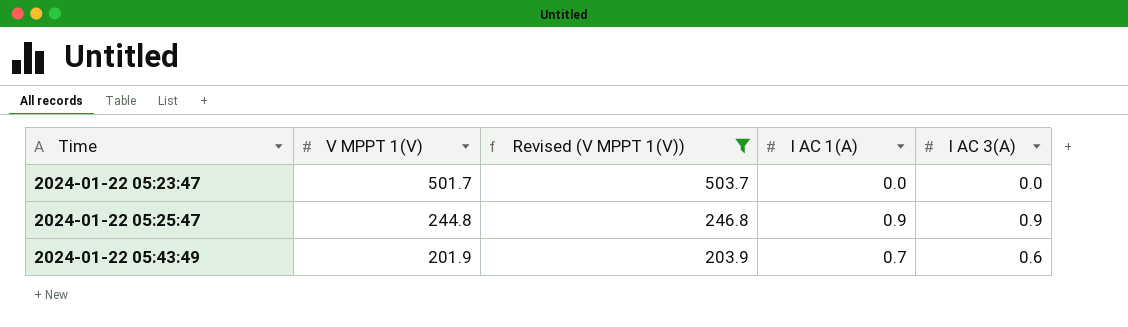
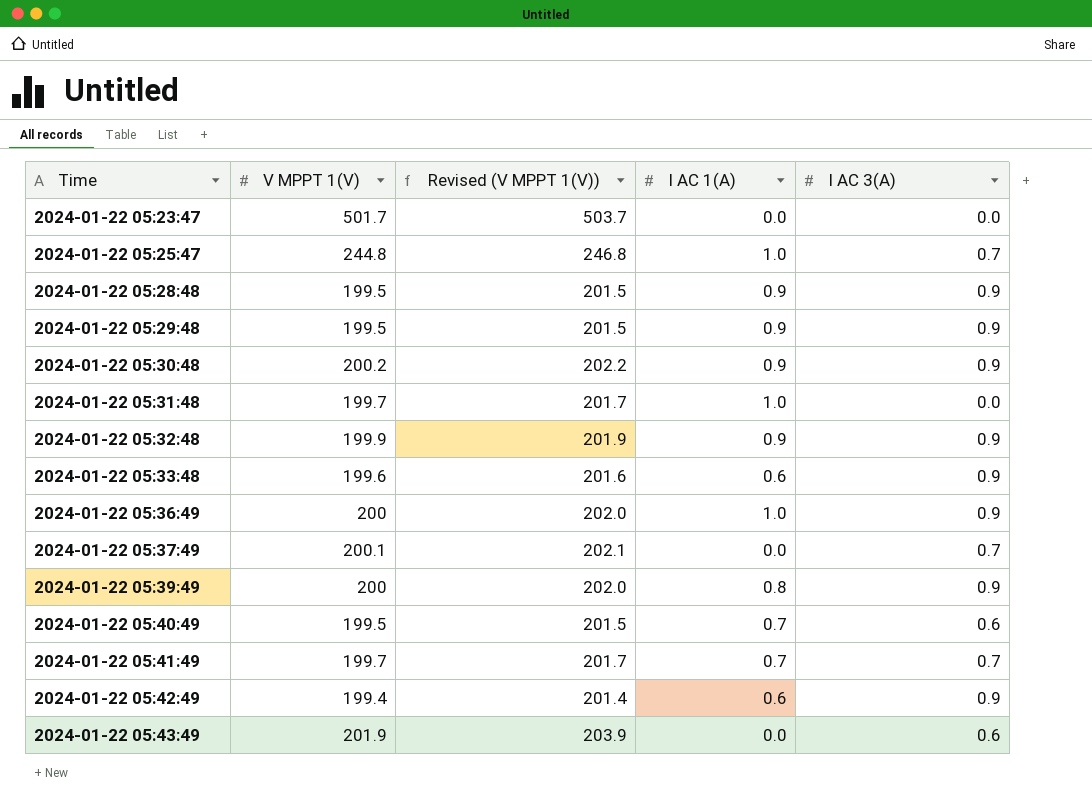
filter: Revised (V MPPT 1(V)) >= 203.9 -> none
2024-01-22 05:25:47 | I AC 1(A): 0.9 -> 1.0
2024-01-22 05:25:47 | I AC 3(A): 0.9 -> 0.7
2024-01-22 05:43:49 | I AC 1(A): 0.7 -> 0.0

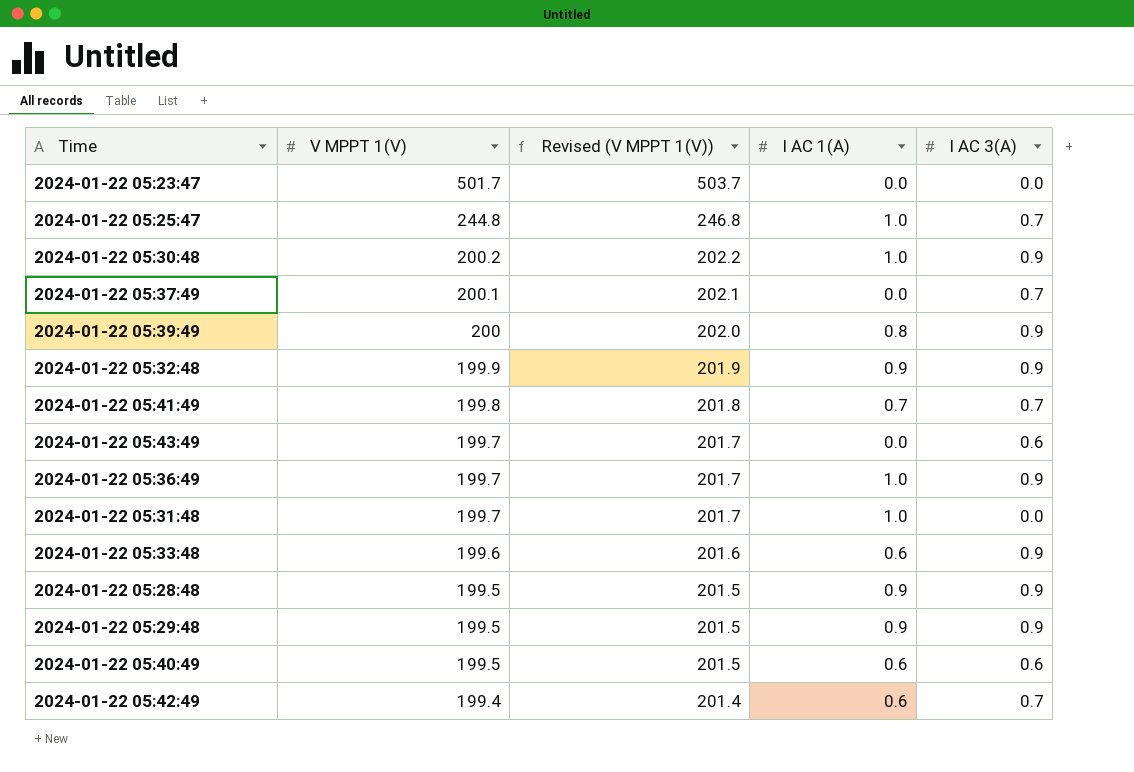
row order: Time ascending -> V MPPT 1(V) descending
2024-01-22 05:30:48 | I AC 1(A): 0.9 -> 1.0
2024-01-22 05:41:49 | V MPPT 1(V): 199.7 -> 199.8
2024-01-22 05:41:49 | Revised (V MPPT 1(V)): 201.7 -> 201.8
2024-01-22 05:43:49 | V MPPT 1(V): 201.9 -> 199.7
2024-01-22 05:43:49 | Revised (V MPPT 1(V)): 203.9 -> 201.7
2024-01-22 05:36:49 | V MPPT 1(V): 200 -> 199.7
2024-01-22 05:36:49 | Revised (V MPPT 1(V)): 202.0 -> 201.7
2024-01-22 05:40:49 | I AC 1(A): 0.7 -> 0.6
2024-01-22 05:42:49 | I AC 3(A): 0.9 -> 0.7

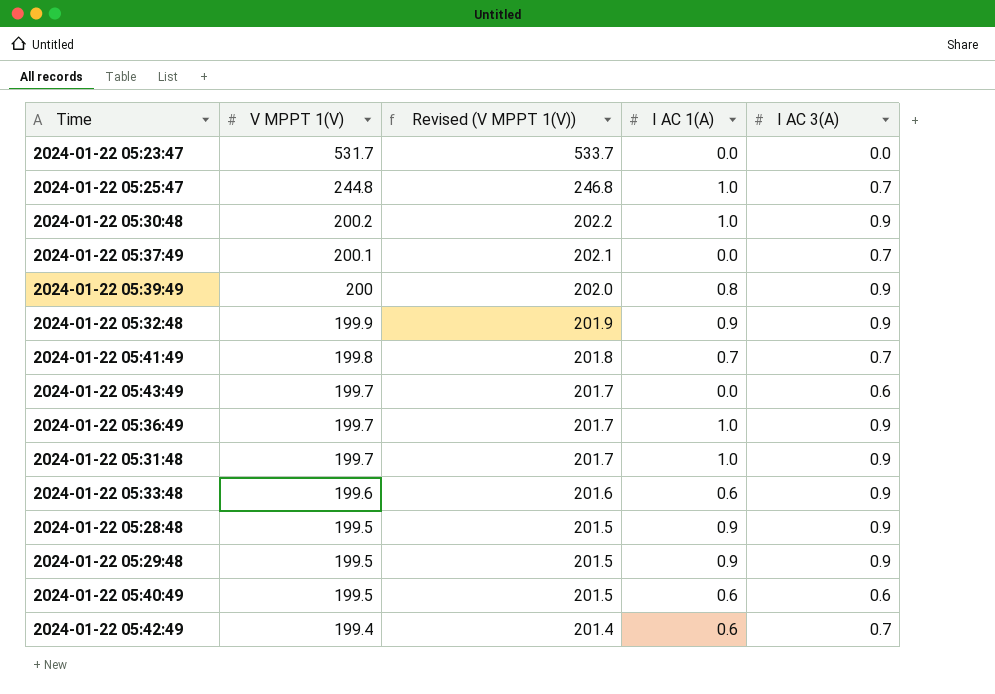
2024-01-22 05:23:47 | V MPPT 1(V): 501.7 -> 531.7
2024-01-22 05:23:47 | Revised (V MPPT 1(V)): 503.7 -> 533.7
2024-01-22 05:31:48 | I AC 3(A): 0.0 -> 0.9

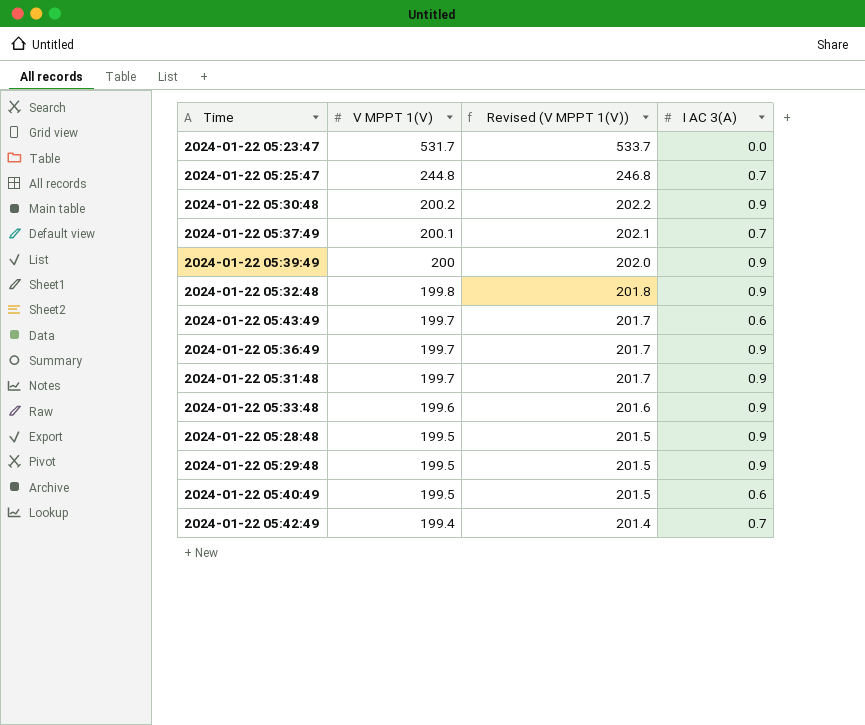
column I AC 1(A) | position: 4 -> none
row 2024-01-22 05:41:49: 199.8 | 201.8 | 0.7 | 0.7 -> none
2024-01-22 05:32:48 | V MPPT 1(V): 199.9 -> 199.8
2024-01-22 05:32:48 | Revised (V MPPT 1(V)): 201.9 -> 201.8

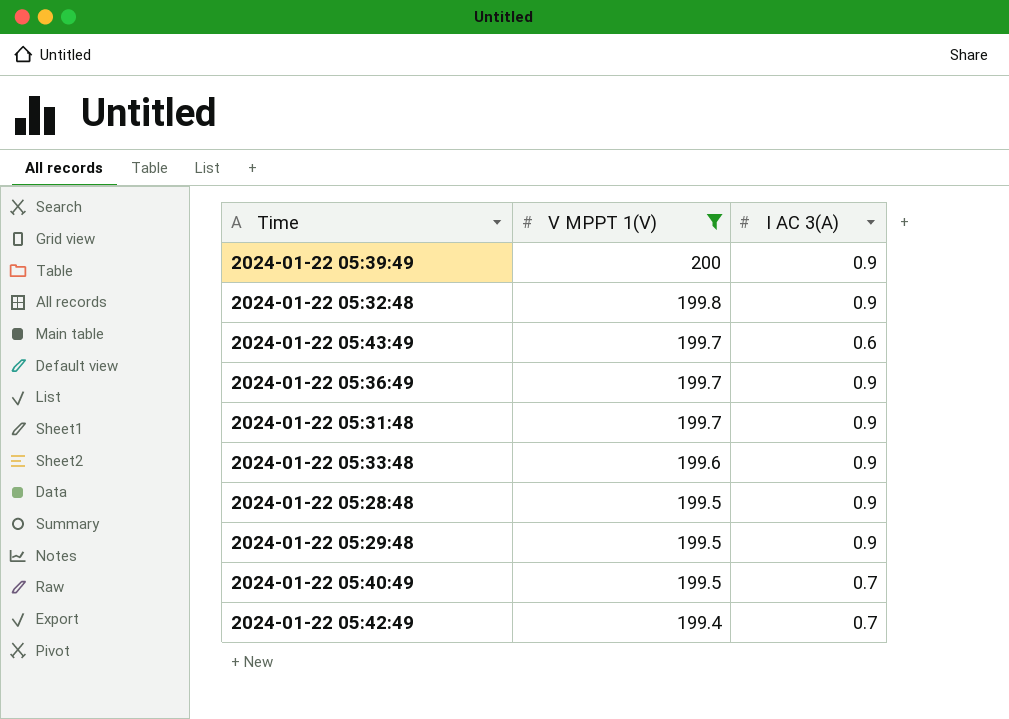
filter: none -> V MPPT 1(V) <= 200
column Revised (V MPPT 1(V)) | formula: [V MPPT 1(V)] + 2 -> none
2024-01-22 05:40:49 | I AC 3(A): 0.6 -> 0.7

